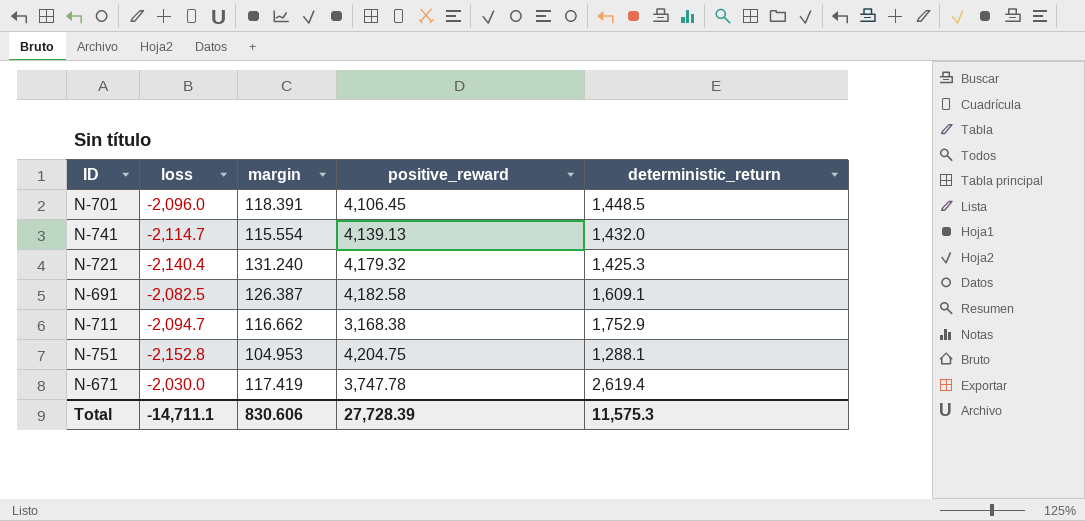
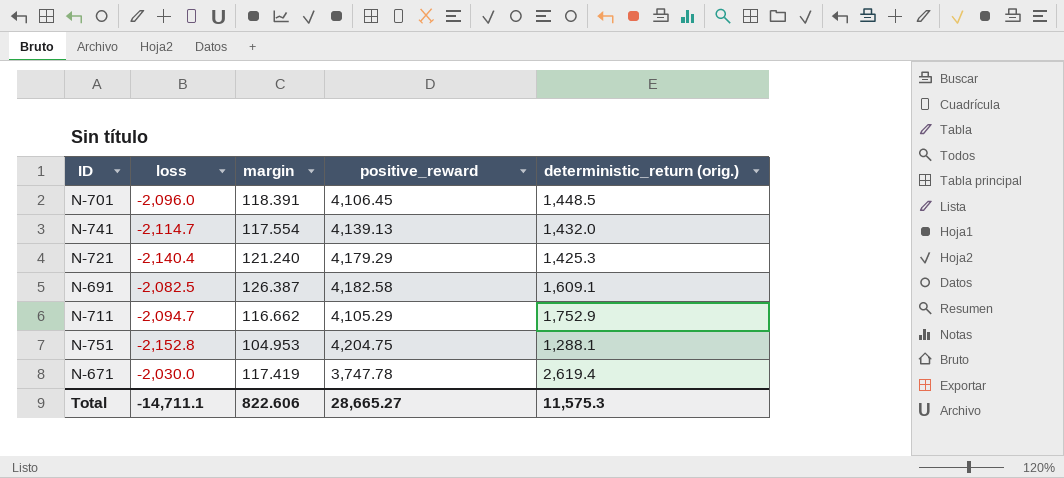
column name: deterministic_return -> deterministic_return (orig.)
N-741 | margin: 115.554 -> 117.554
N-721 | margin: 131.240 -> 121.240
N-721 | positive_reward: 4,179.32 -> 4,179.29
N-711 | positive_reward: 3,168.38 -> 4,105.29
Total | margin: 830.606 -> 822.606
Total | positive_reward: 27,728.39 -> 28,665.27

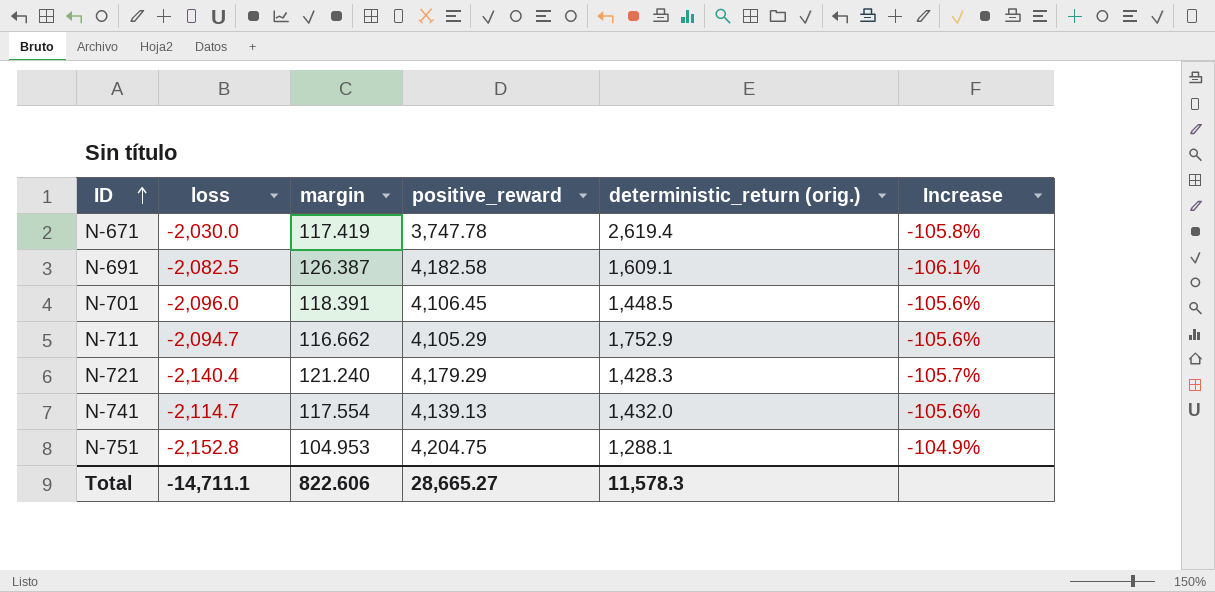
row order: none -> ID ascending
column Increase | formula: none -> ([margin] - [loss]) / [loss]
N-721 | deterministic_return (orig.): 1,425.3 -> 1,428.3
Total | deterministic_return (orig.): 11,575.3 -> 11,578.3

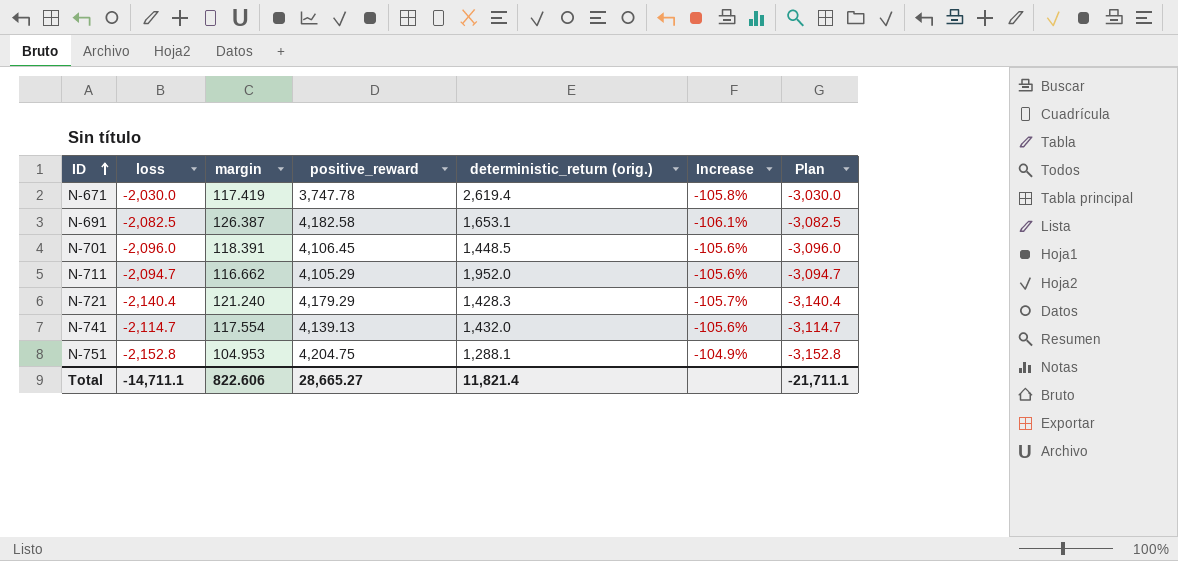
column Plan | formula: none -> [loss] - 1000
N-691 | deterministic_return (orig.): 1,609.1 -> 1,653.1
N-711 | deterministic_return (orig.): 1,752.9 -> 1,952.0
Total | deterministic_return (orig.): 11,578.3 -> 11,821.4

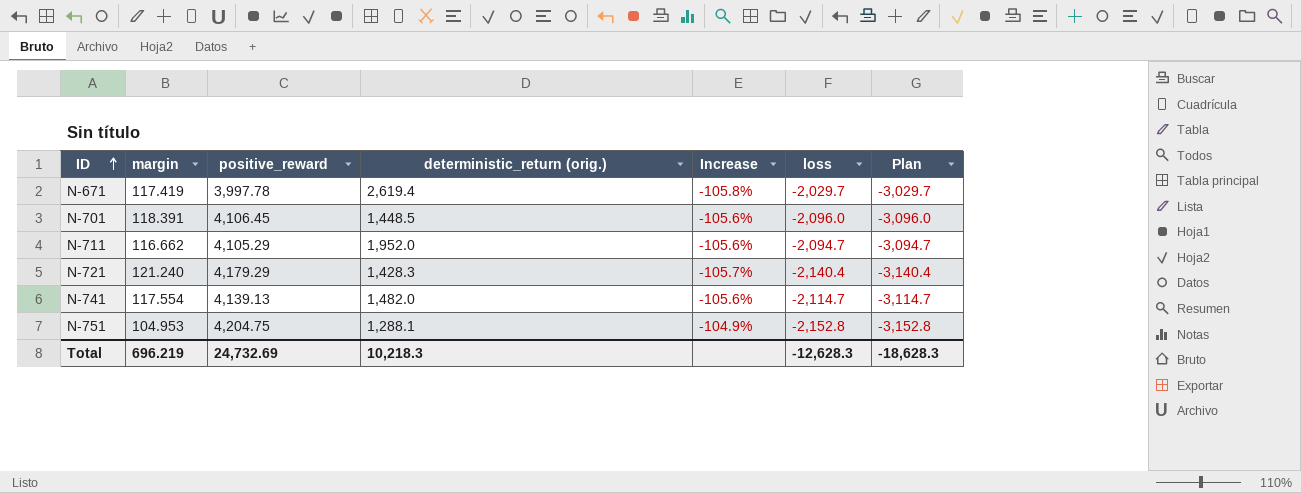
column loss | position: 2 -> 6
row N-691: -2,082.5 | 126.387 | 4,182.58 | 1,653.1 | -106.1% | -3,082.5 -> none
N-671 | positive_reward: 3,747.78 -> 3,997.78
N-671 | loss: -2,030.0 -> -2,029.7
N-671 | Plan: -3,030.0 -> -3,029.7
N-741 | deterministic_return (orig.): 1,432.0 -> 1,482.0
Total | margin: 822.606 -> 696.219
Total | positive_reward: 28,665.27 -> 24,732.69
Total | deterministic_return (orig.): 11,821.4 -> 10,218.3
Total | loss: -14,711.1 -> -12,628.3
Total | Plan: -21,711.1 -> -18,628.3

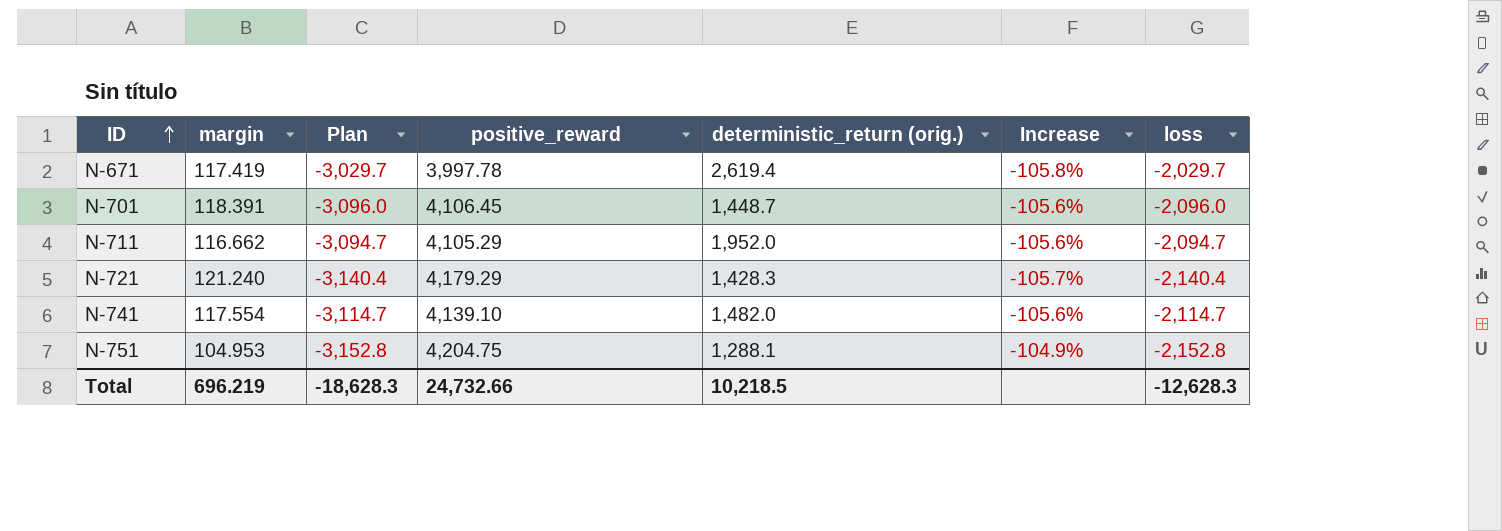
column Plan | position: 7 -> 3
N-701 | deterministic_return (orig.): 1,448.5 -> 1,448.7
N-741 | positive_reward: 4,139.13 -> 4,139.10
Total | positive_reward: 24,732.69 -> 24,732.66
Total | deterministic_return (orig.): 10,218.3 -> 10,218.5

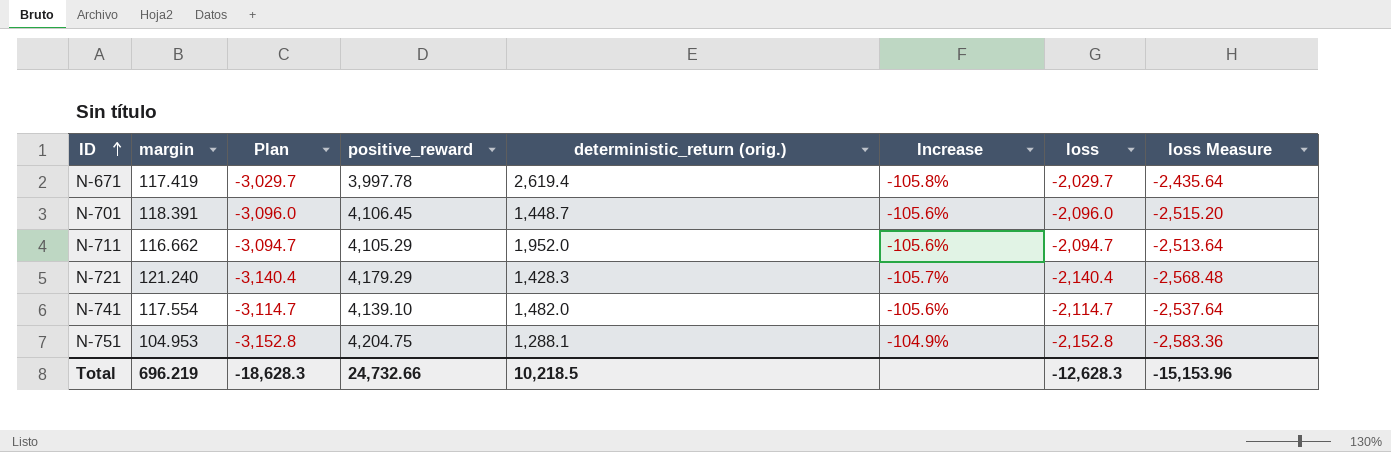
column loss Measure | formula: none -> [loss] * 1.2

